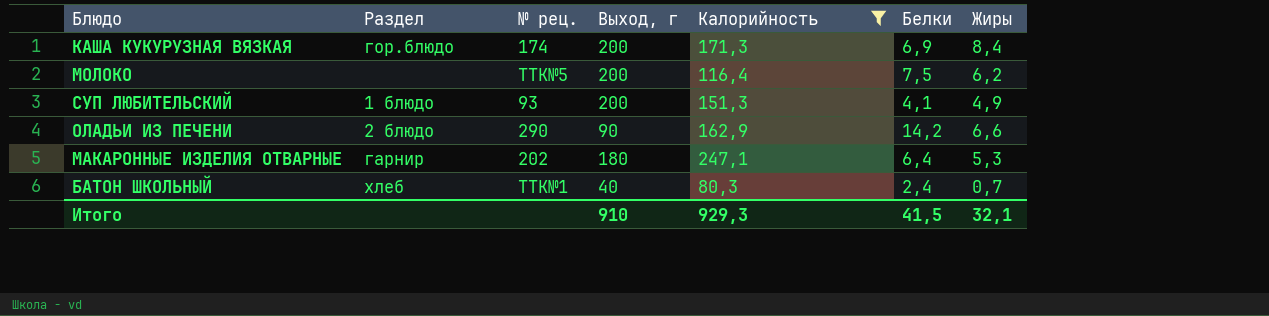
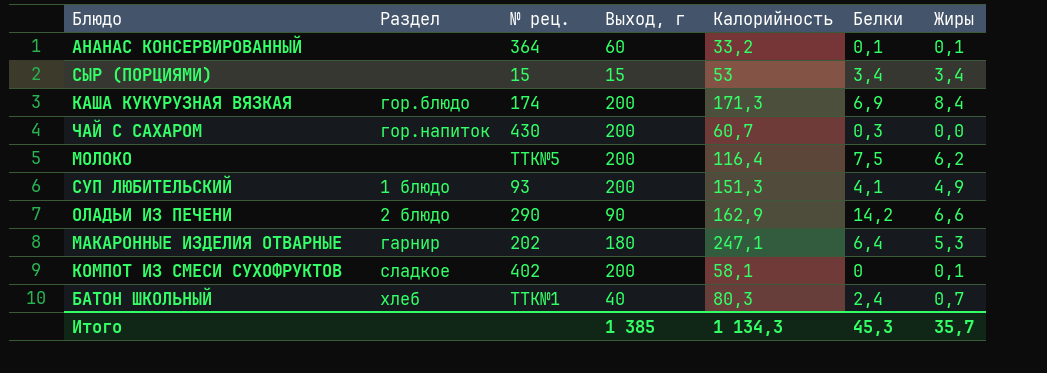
filter: Калорийность >= 80,3 -> none
Итого | Выход, г: 910 -> 1 385
Итого | Калорийность: 929,3 -> 1 134,3
Итого | Белки: 41,5 -> 45,3
Итого | Жиры: 32,1 -> 35,7

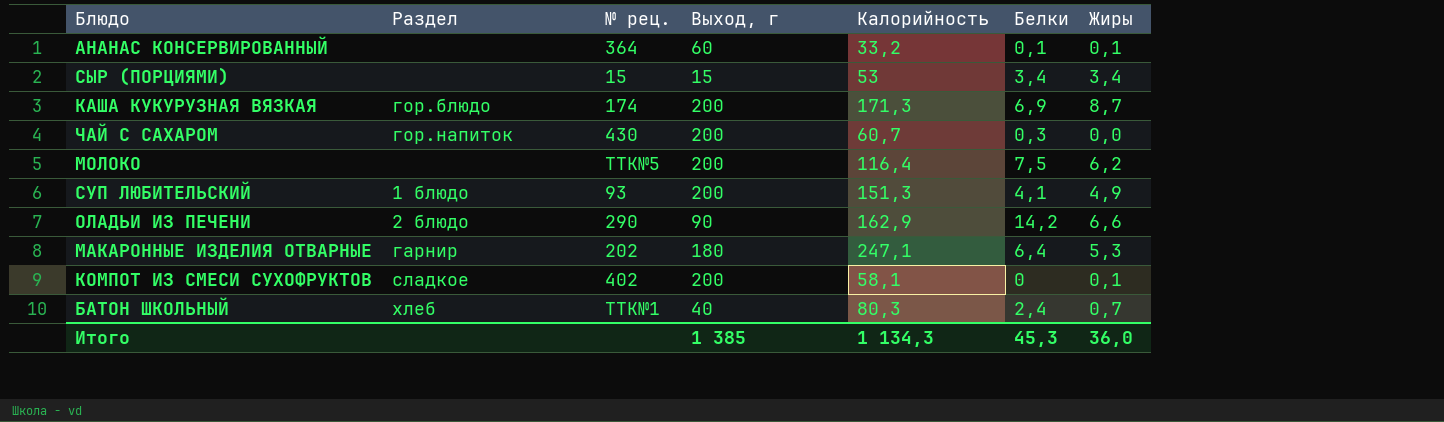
КАША КУКУРУЗНАЯ ВЯЗКАЯ | Жиры: 8,4 -> 8,7
Итого | Жиры: 35,7 -> 36,0

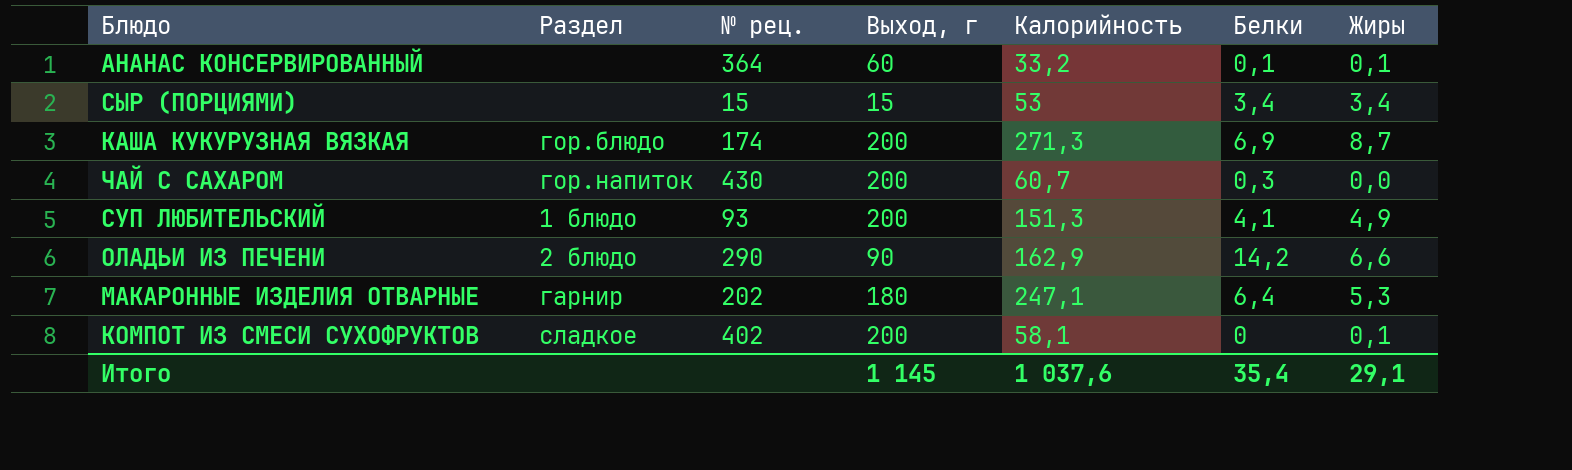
row МОЛОКО: none | ТТК№5 | 200 | 116,4 | 7,5 | 6,2 -> none
row БАТОН ШКОЛЬНЫЙ: хлеб | ТТК№1 | 40 | 80,3 | 2,4 | 0,7 -> none
КАША КУКУРУЗНАЯ ВЯЗКАЯ | Калорийность: 171,3 -> 271,3
Итого | Выход, г: 1 385 -> 1 145
Итого | Калорийность: 1 134,3 -> 1 037,6
Итого | Белки: 45,3 -> 35,4
Итого | Жиры: 36,0 -> 29,1

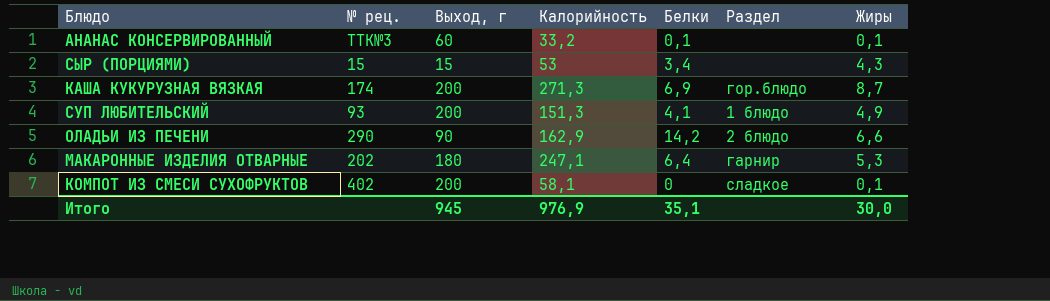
column Раздел | position: 2 -> 6
row ЧАЙ С САХАРОМ: гор.напиток | 430 | 200 | 60,7 | 0,3 | 0,0 -> none
АНАНАС КОНСЕРВИРОВАННЫЙ | № рец.: 364 -> ТТК№3
СЫР (ПОРЦИЯМИ) | Жиры: 3,4 -> 4,3
Итого | Выход, г: 1 145 -> 945
Итого | Калорийность: 1 037,6 -> 976,9
Итого | Белки: 35,4 -> 35,1
Итого | Жиры: 29,1 -> 30,0

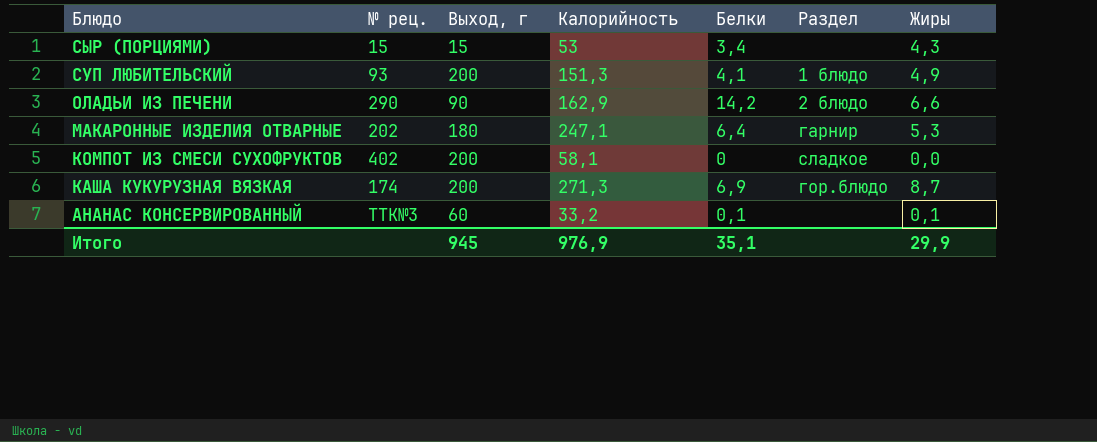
row order: none -> Блюдо descending
КОМПОТ ИЗ СМЕСИ СУХОФРУКТОВ | Жиры: 0,1 -> 0,0
Итого | Жиры: 30,0 -> 29,9

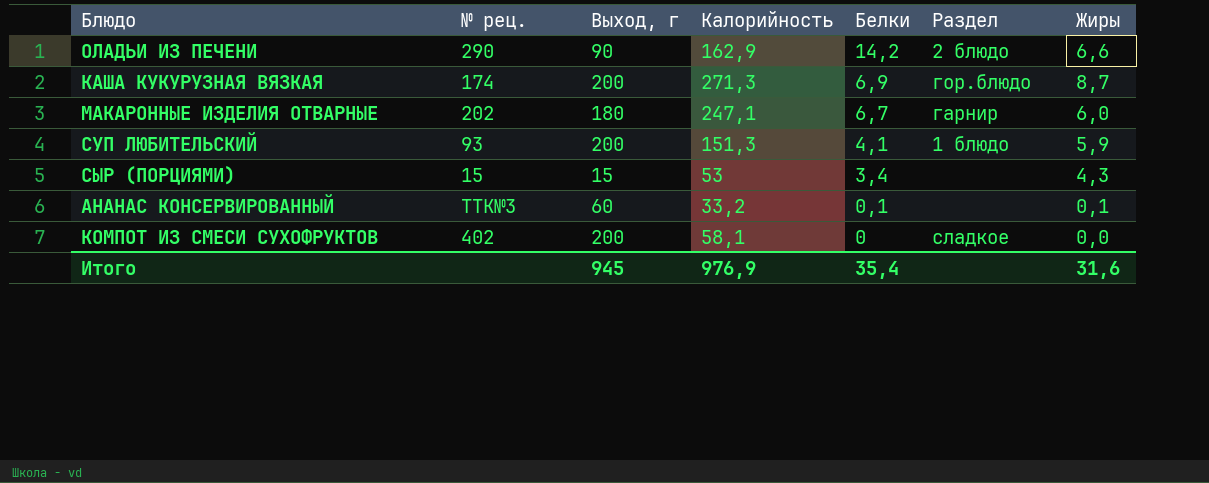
row order: Блюдо descending -> Белки descending
МАКАРОННЫЕ ИЗДЕЛИЯ ОТВАРНЫЕ | Белки: 6,4 -> 6,7
МАКАРОННЫЕ ИЗДЕЛИЯ ОТВАРНЫЕ | Жиры: 5,3 -> 6,0
СУП ЛЮБИТЕЛЬСКИЙ | Жиры: 4,9 -> 5,9
Итого | Белки: 35,1 -> 35,4
Итого | Жиры: 29,9 -> 31,6

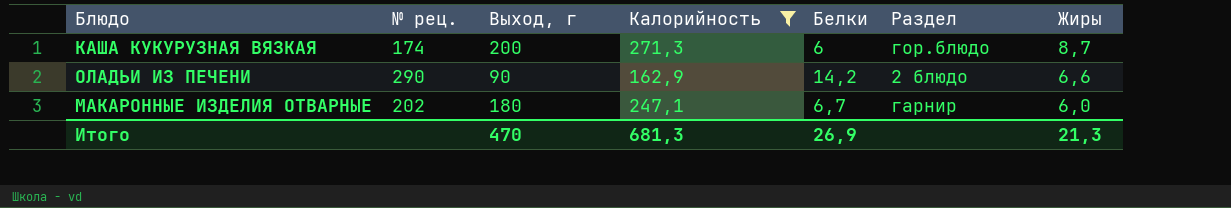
filter: none -> Калорийность >= 162,9
row order: Белки descending -> Жиры descending
КАША КУКУРУЗНАЯ ВЯЗКАЯ | Белки: 6,9 -> 6
Итого | Выход, г: 945 -> 470
Итого | Калорийность: 976,9 -> 681,3
Итого | Белки: 35,4 -> 26,9
Итого | Жиры: 31,6 -> 21,3

